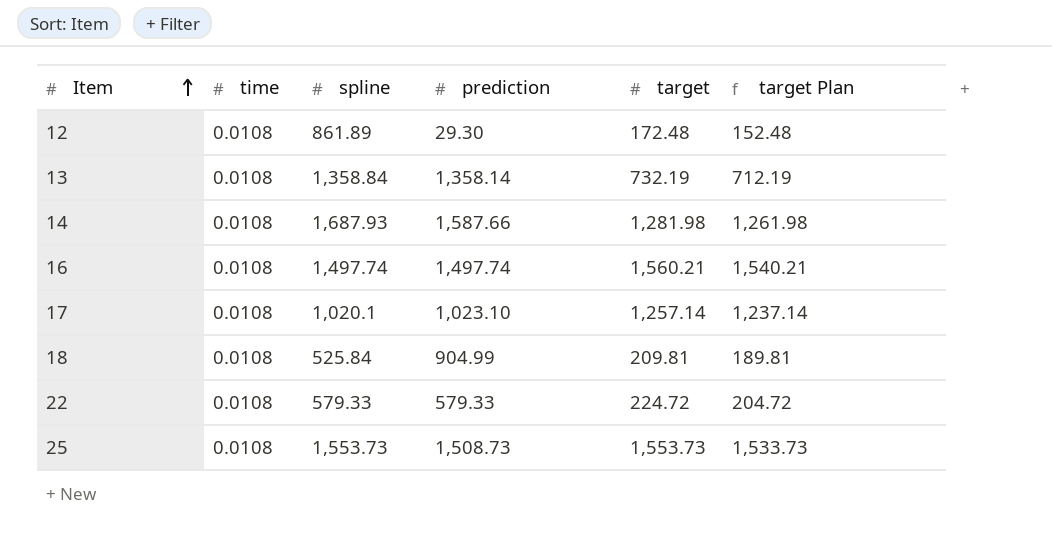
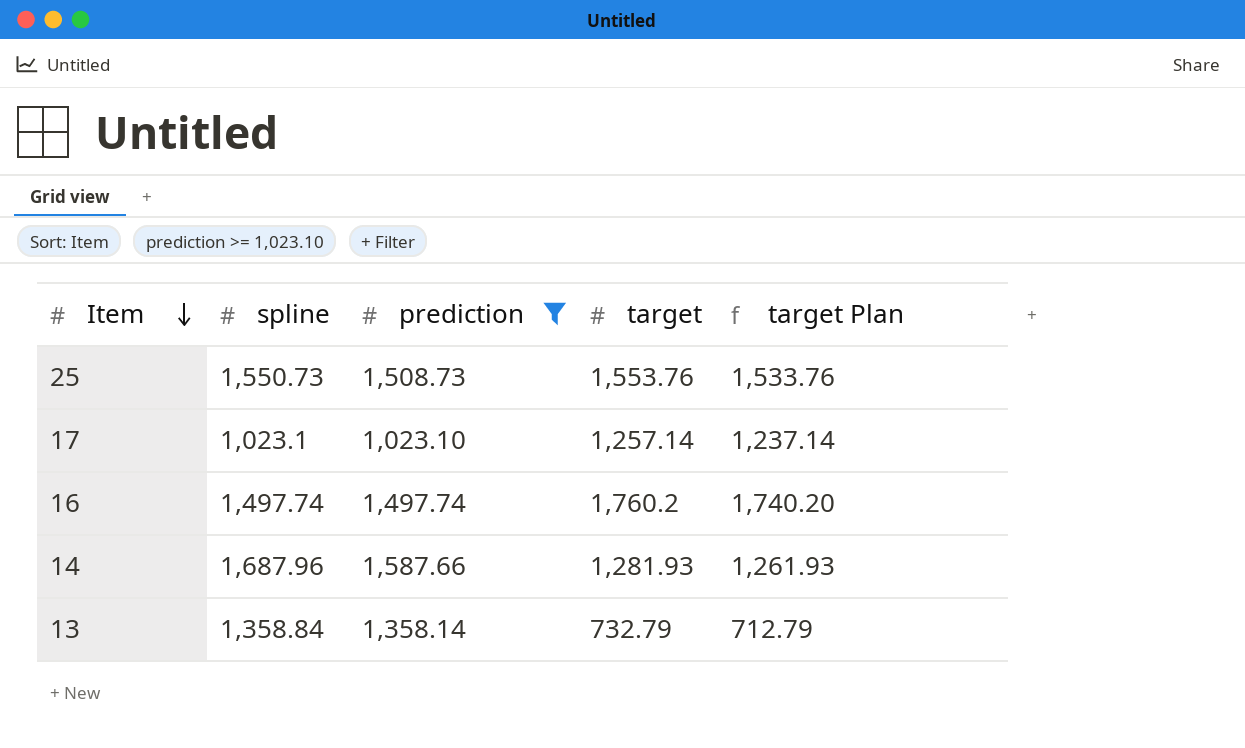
filter: none -> prediction >= 1,023.10
row order: Item ascending -> Item descending
column time | position: 2 -> none
25 | spline: 1,553.73 -> 1,550.73
25 | target: 1,553.73 -> 1,553.76
25 | target Plan: 1,533.73 -> 1,533.76
17 | spline: 1,020.1 -> 1,023.1
16 | target: 1,560.21 -> 1,760.2
16 | target Plan: 1,540.21 -> 1,740.20
14 | spline: 1,687.93 -> 1,687.96
14 | target: 1,281.98 -> 1,281.93
14 | target Plan: 1,261.98 -> 1,261.93
13 | target: 732.19 -> 732.79
13 | target Plan: 712.19 -> 712.79

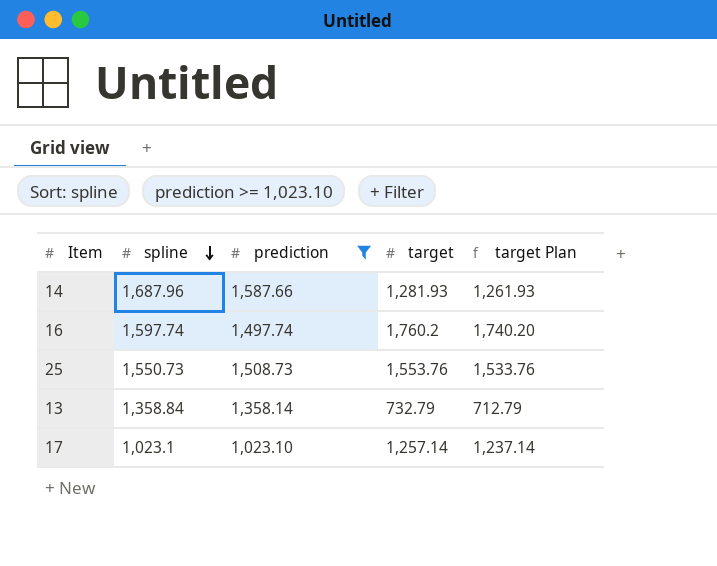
row order: Item descending -> spline descending
16 | spline: 1,497.74 -> 1,597.74

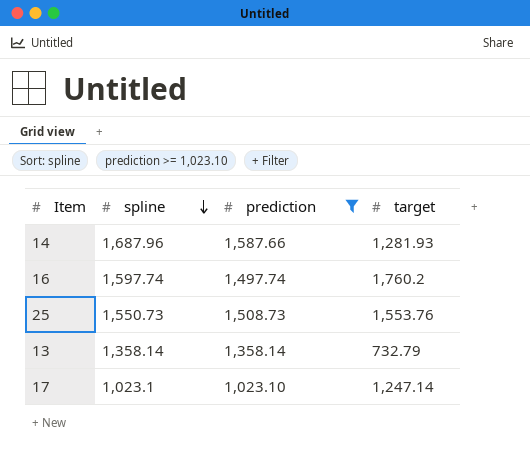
column target Plan | formula: [target] - 20 -> none
13 | spline: 1,358.84 -> 1,358.14
17 | target: 1,257.14 -> 1,247.14

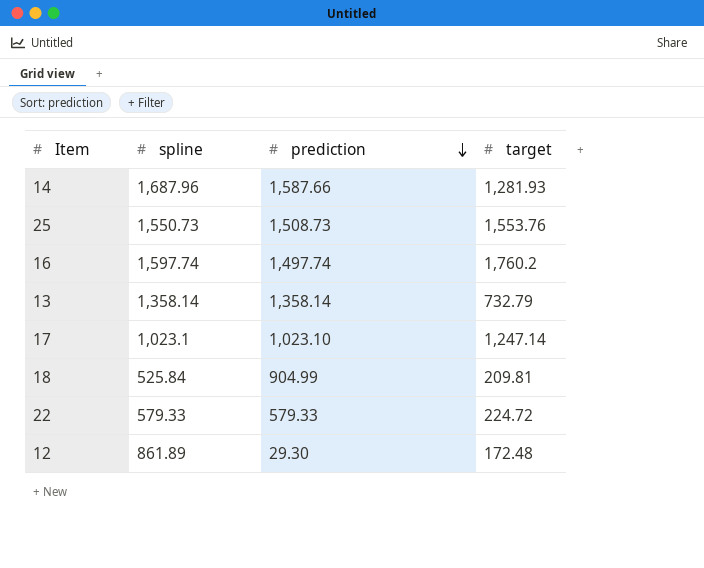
filter: prediction >= 1,023.10 -> none
row order: spline descending -> prediction descending

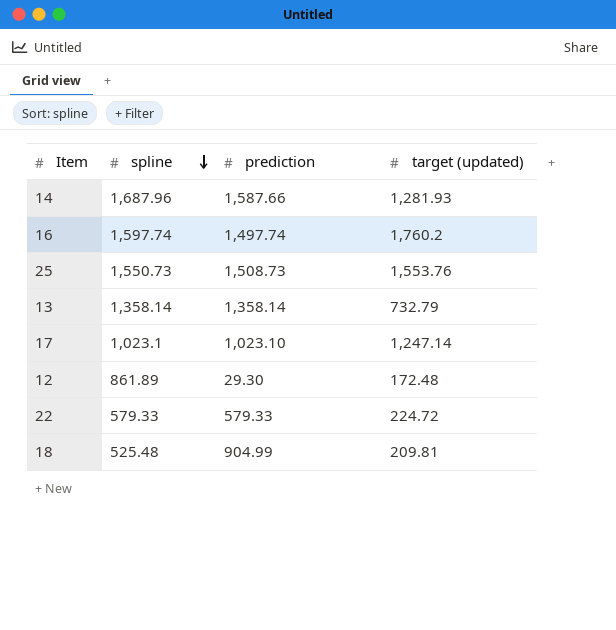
row order: prediction descending -> spline descending
column name: target -> target (updated)
18 | spline: 525.84 -> 525.48

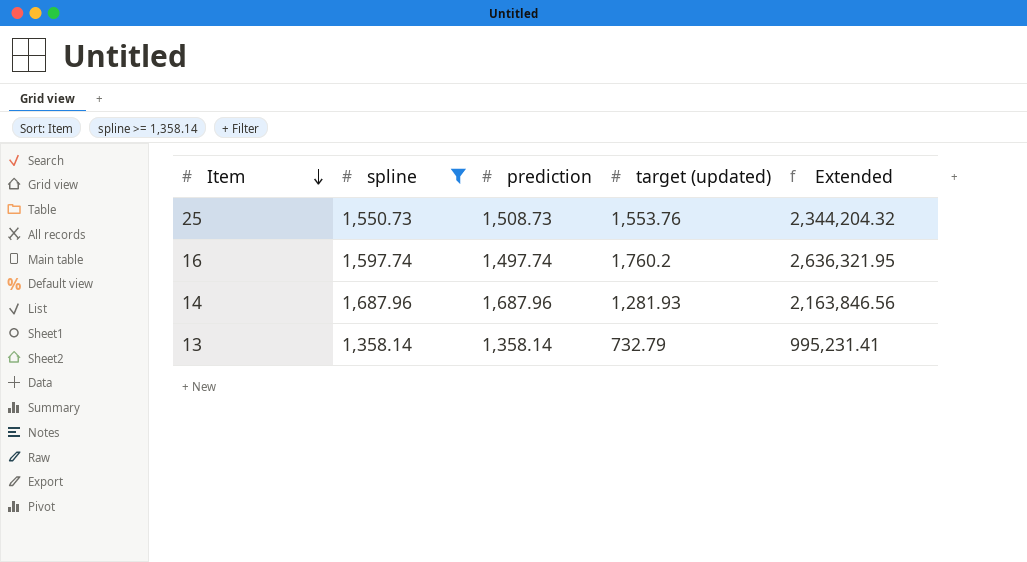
filter: none -> spline >= 1,358.14
row order: spline descending -> Item descending
column Extended | formula: none -> [prediction] * [target (updated)]
14 | prediction: 1,587.66 -> 1,687.96

